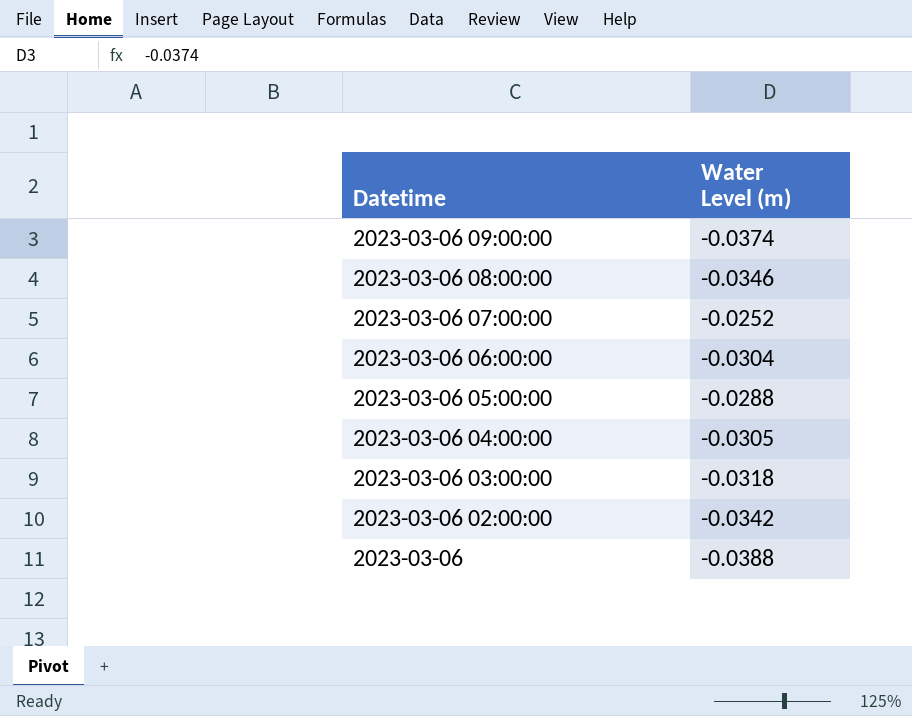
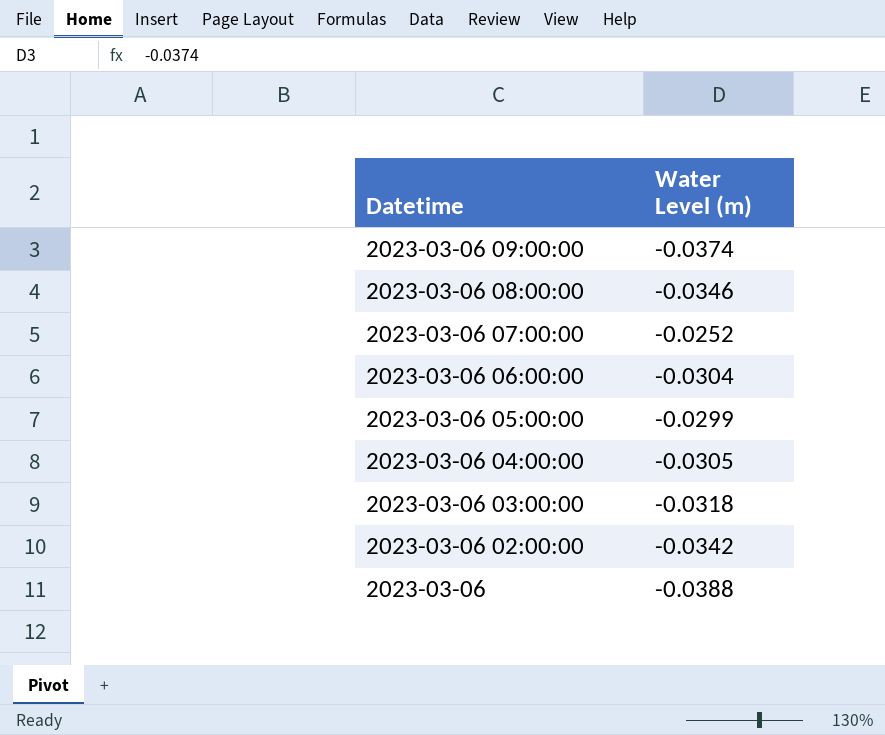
2023-03-06 05:00:00 | Water Level (m): -0.0288 -> -0.0299

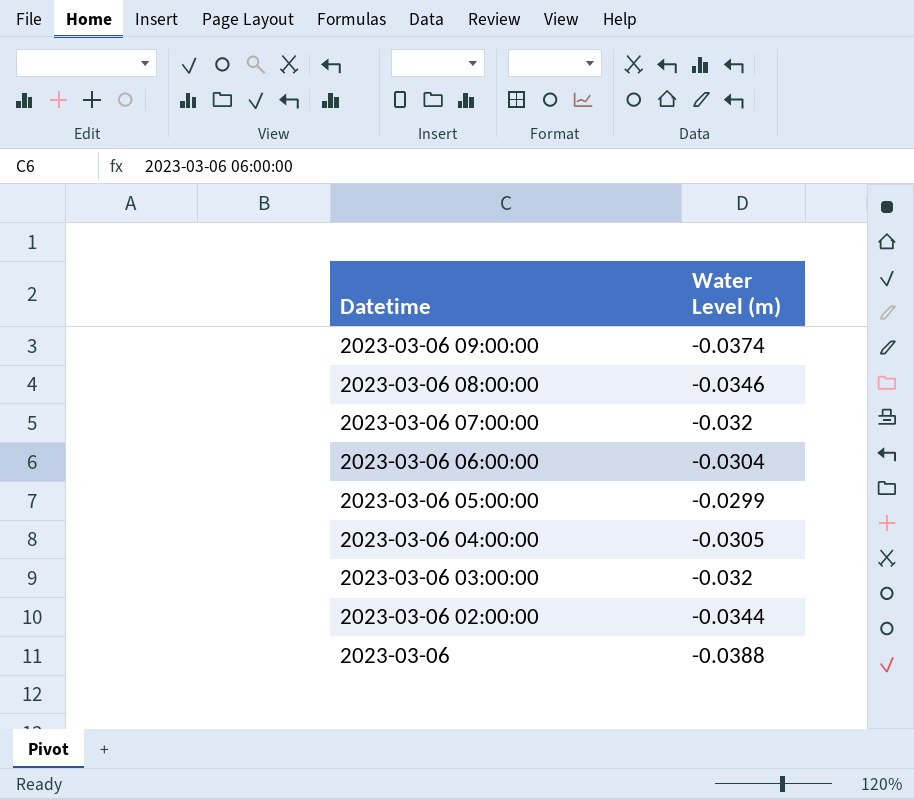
2023-03-06 07:00:00 | Water Level (m): -0.0252 -> -0.032
2023-03-06 03:00:00 | Water Level (m): -0.0318 -> -0.032
2023-03-06 02:00:00 | Water Level (m): -0.0342 -> -0.0344

